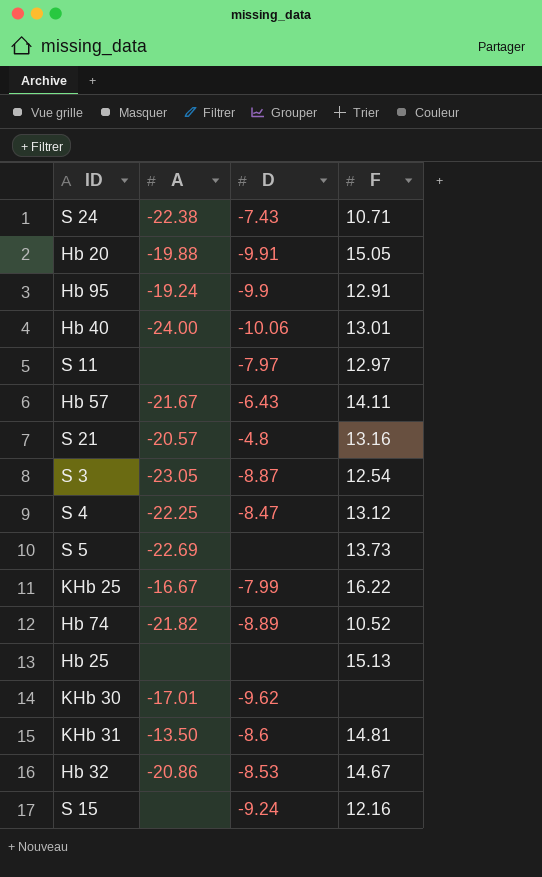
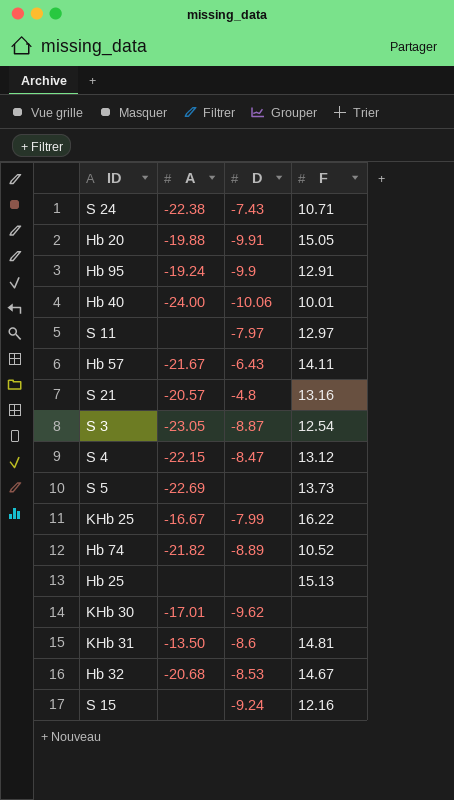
Hb 40 | F: 13.01 -> 10.01
S 4 | A: -22.25 -> -22.15
Hb 32 | A: -20.86 -> -20.68

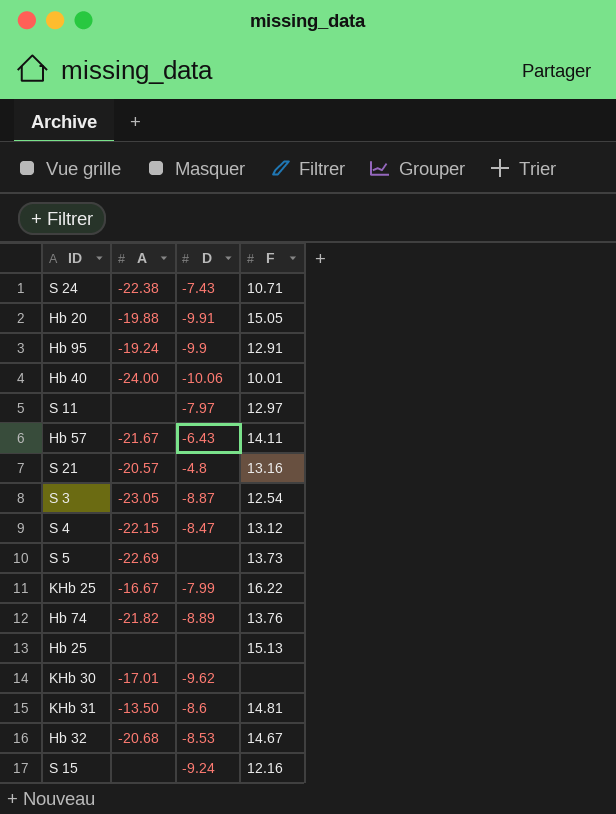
Hb 74 | F: 10.52 -> 13.76

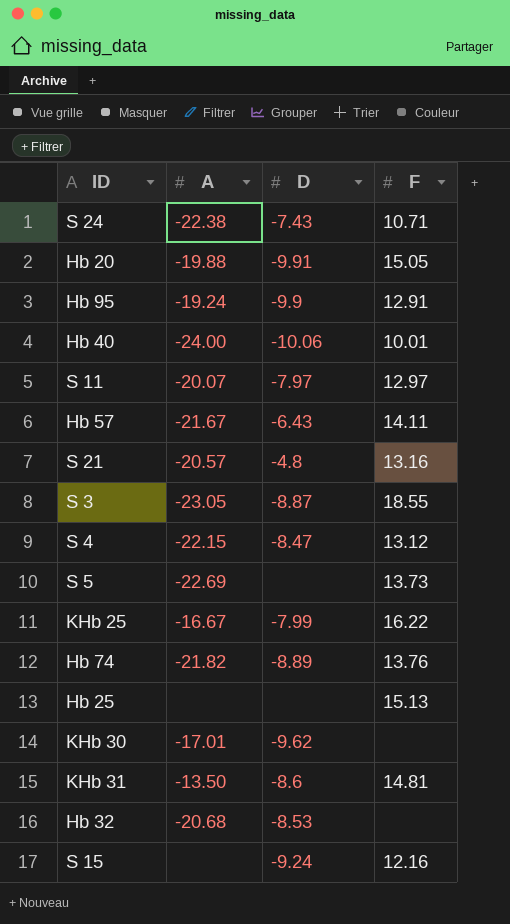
S 11 | A: none -> -20.07
S 3 | F: 12.54 -> 18.55
Hb 32 | F: 14.67 -> none

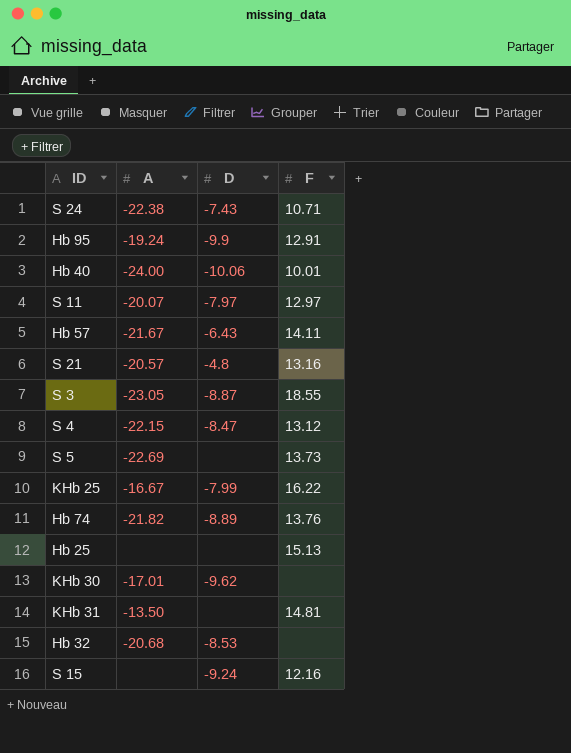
row Hb 20: -19.88 | -9.91 | 15.05 -> none
KHb 31 | D: -8.6 -> none

